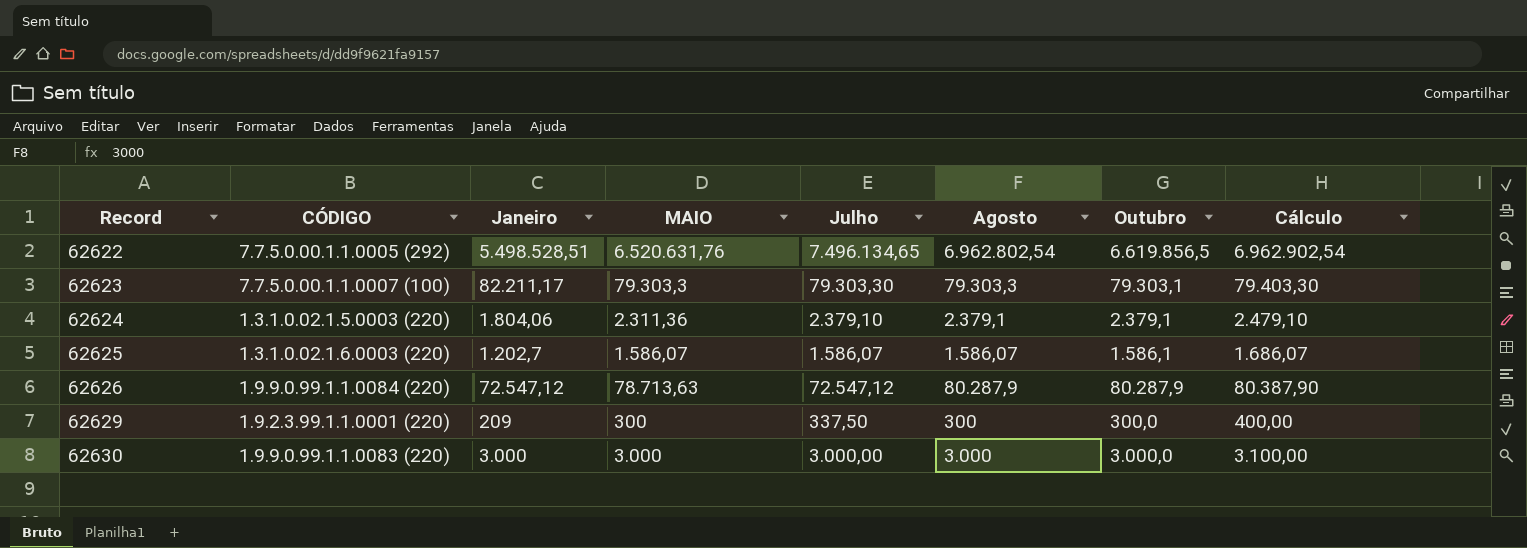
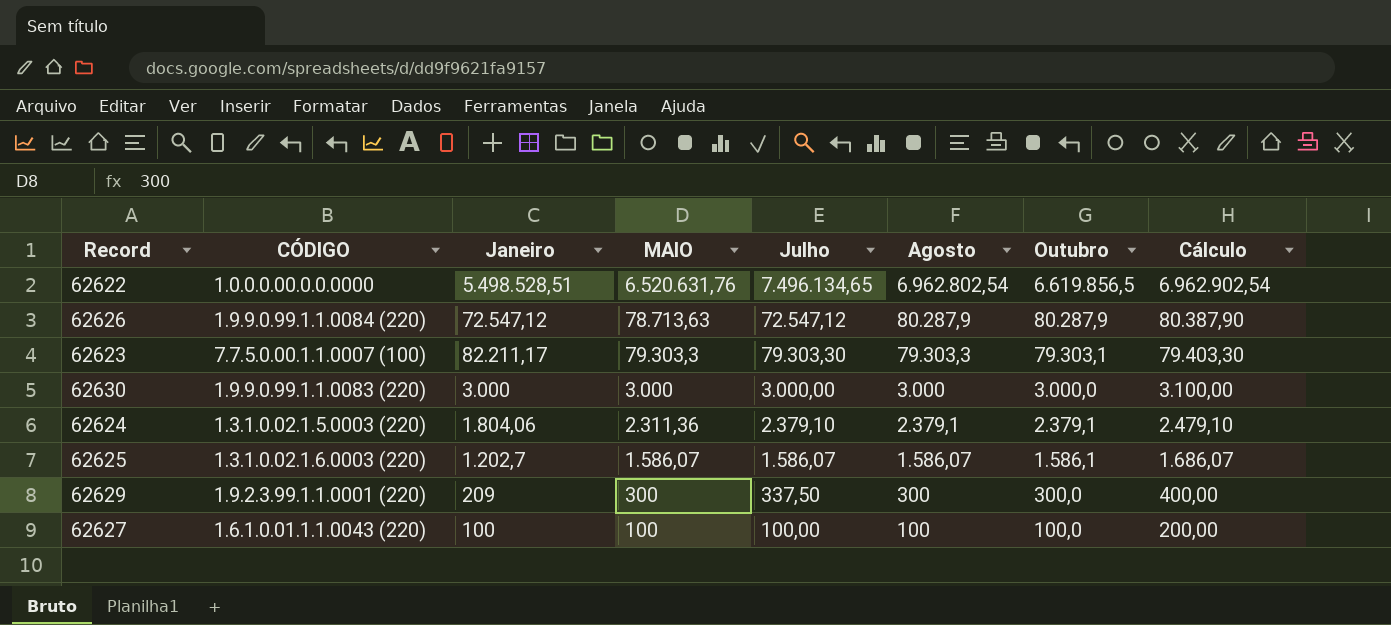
row order: Record ascending -> Agosto descending
62622 | CÓDIGO: 7.7.5.0.00.1.1.0005 (292) -> 1.0.0.0.00.0.0.0000
row 62627: none -> 1.6.1.0.01.1.1.0043 (220) | 100 | 100 | 100,00 | 100 | 100,0 | 200,00

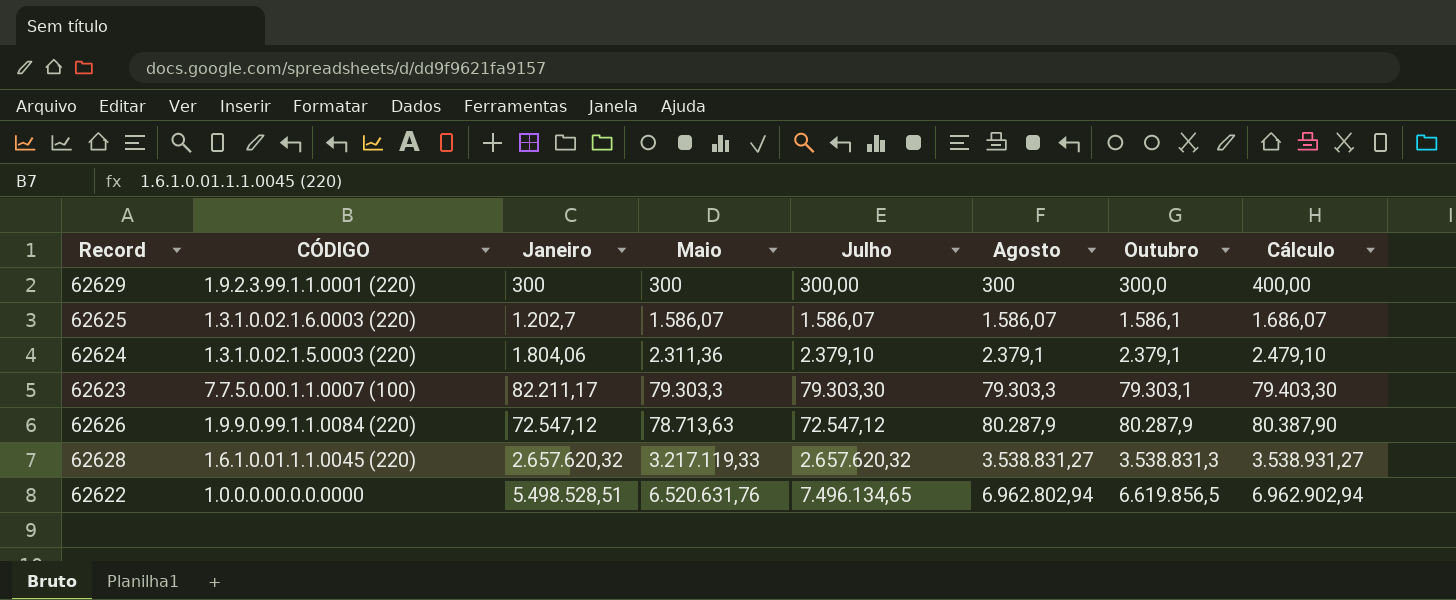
row order: Agosto descending -> Agosto ascending
column name: MAIO -> Maio
row 62630: 1.9.9.0.99.1.1.0083 (220) | 3.000 | 3.000 | 3.000,00 | 3.000 | 3.000,0 | 3.100,00 -> none
row 62627: 1.6.1.0.01.1.1.0043 (220) | 100 | 100 | 100,00 | 100 | 100,0 | 200,00 -> none
62629 | Janeiro: 209 -> 300
62629 | Julho: 337,50 -> 300,00
row 62628: none -> 1.6.1.0.01.1.1.0045 (220) | 2.657.620,32 | 3.217.119,33 | 2.657.620,32 | 3.538.831,27 | 3.538.831,3 | 3.538.931,27
62622 | Agosto: 6.962.802,54 -> 6.962.802,94
62622 | Cálculo: 6.962.902,54 -> 6.962.902,94

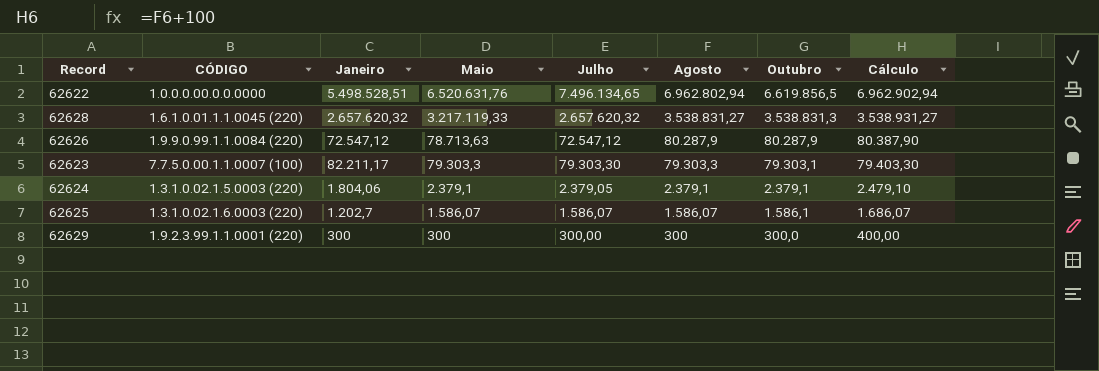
row order: Agosto ascending -> Agosto descending
62624 | Maio: 2.311,36 -> 2.379,1
62624 | Julho: 2.379,10 -> 2.379,05

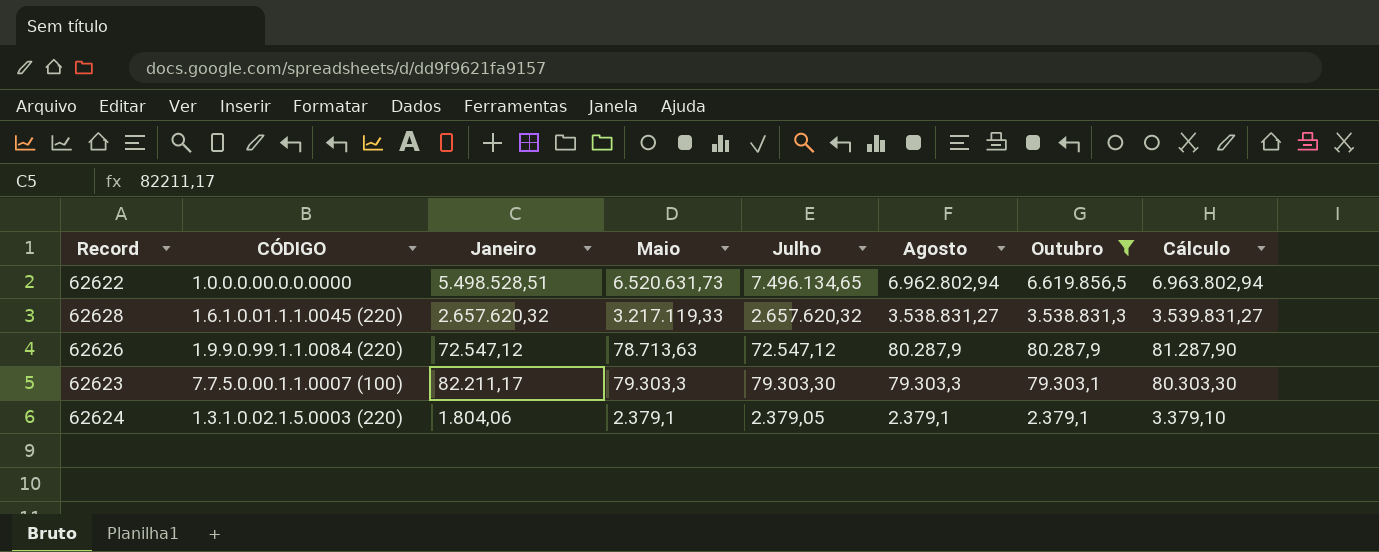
filter: none -> Outubro >= 2.379,1
column Cálculo | formula: [Agosto] + 100 -> [Agosto] + 1000
62622 | Maio: 6.520.631,76 -> 6.520.631,73

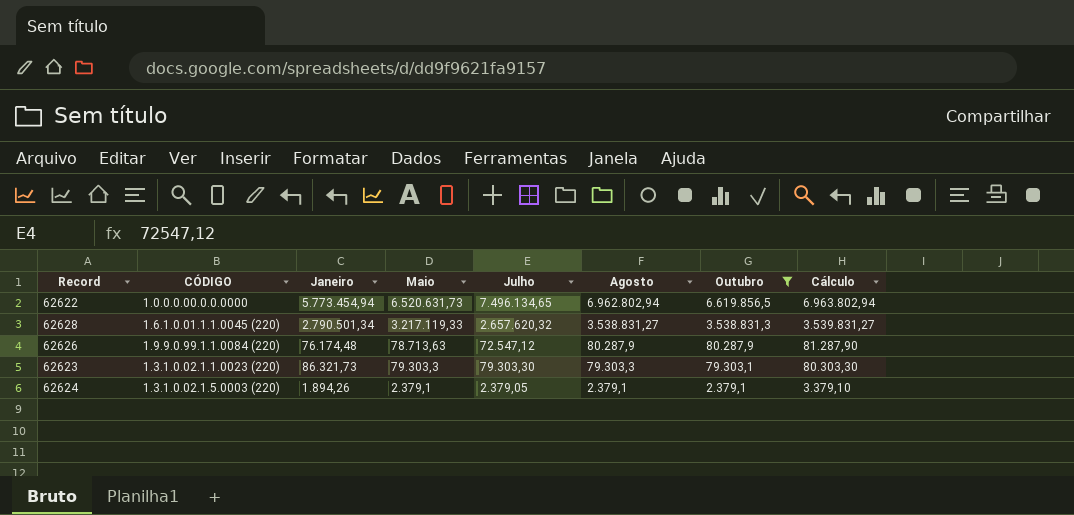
62622 | Janeiro: 5.498.528,51 -> 5.773.454,94
62628 | Janeiro: 2.657.620,32 -> 2.790.501,34
62626 | Janeiro: 72.547,12 -> 76.174,48
62623 | CÓDIGO: 7.7.5.0.00.1.1.0007 (100) -> 1.3.1.0.02.1.1.0023 (220)
62623 | Janeiro: 82.211,17 -> 86.321,73
62624 | Janeiro: 1.804,06 -> 1.894,26

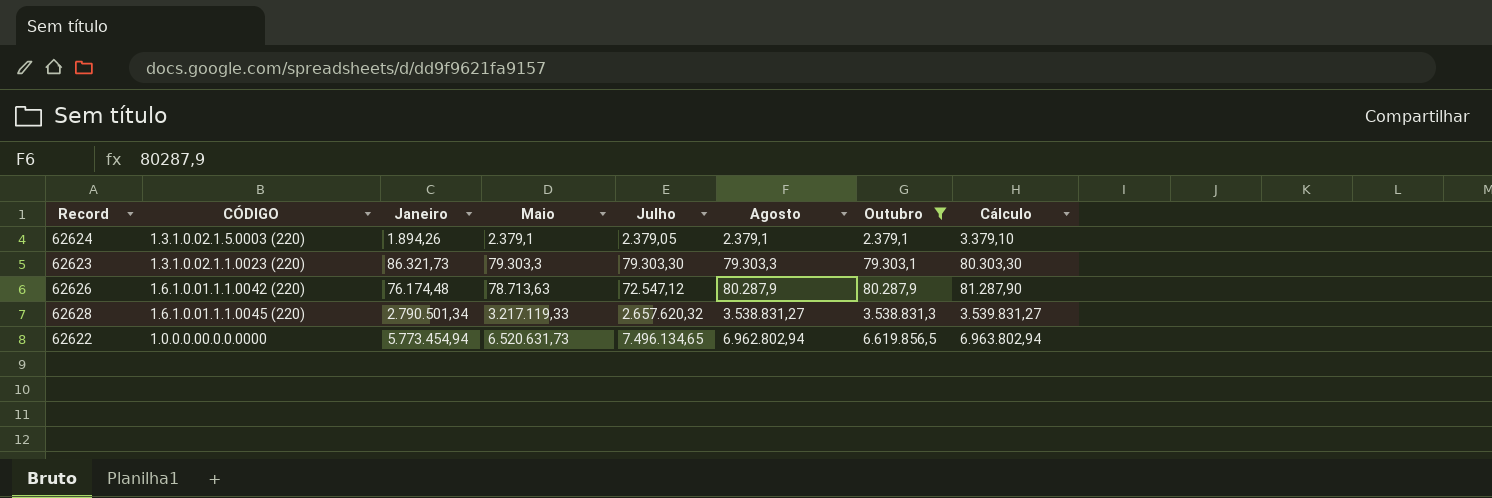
row order: Agosto descending -> Agosto ascending
62626 | CÓDIGO: 1.9.9.0.99.1.1.0084 (220) -> 1.6.1.0.01.1.1.0042 (220)

